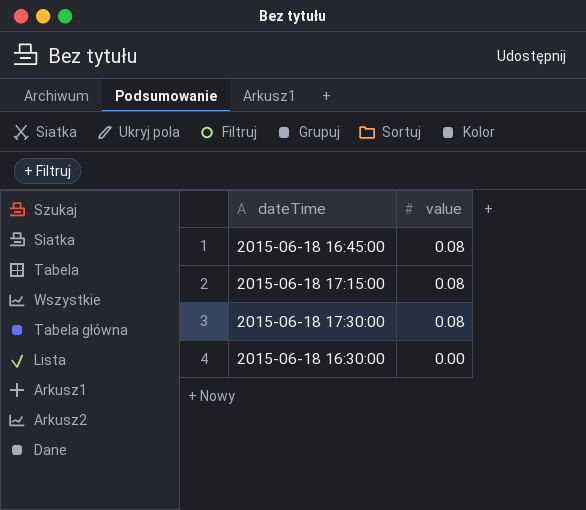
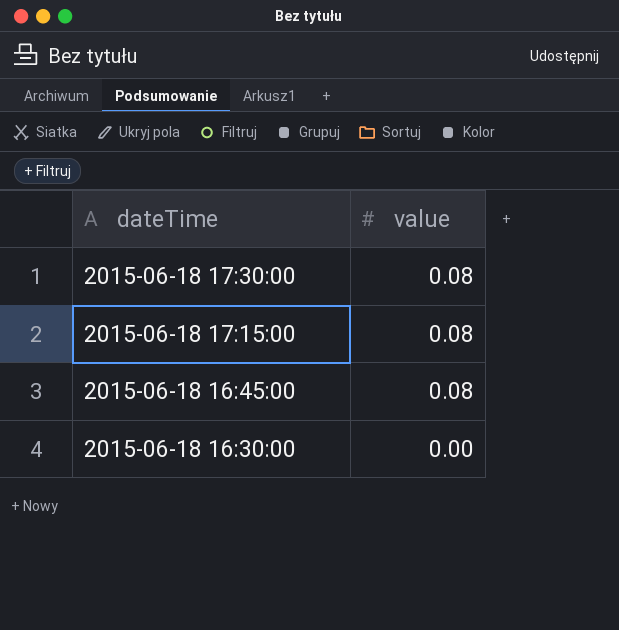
row order: value descending -> dateTime descending

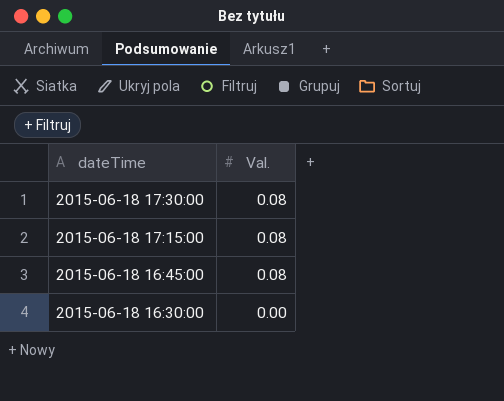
column name: value -> Val.

